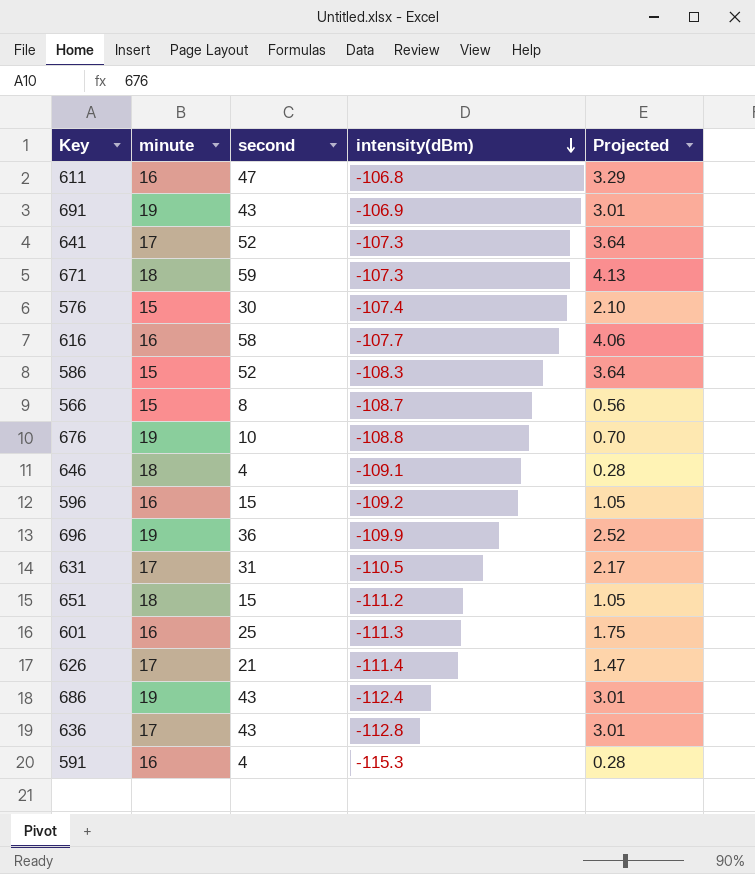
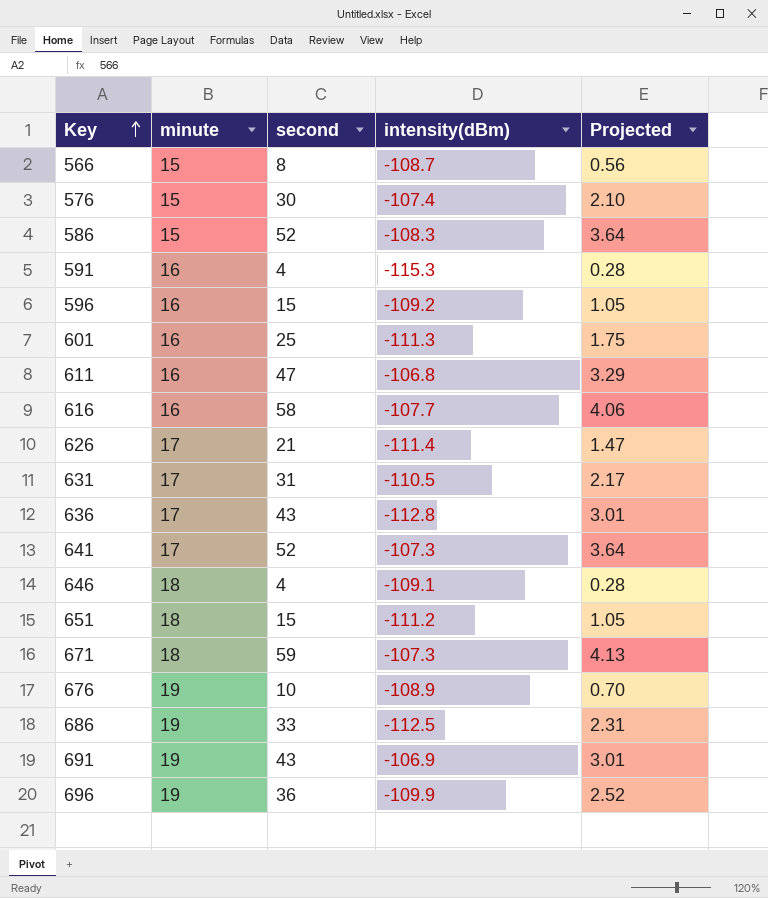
row order: intensity(dBm) descending -> Key ascending
676 | intensity(dBm): -108.8 -> -108.9
686 | second: 43 -> 33
686 | intensity(dBm): -112.4 -> -112.5
686 | Projected: 3.01 -> 2.31

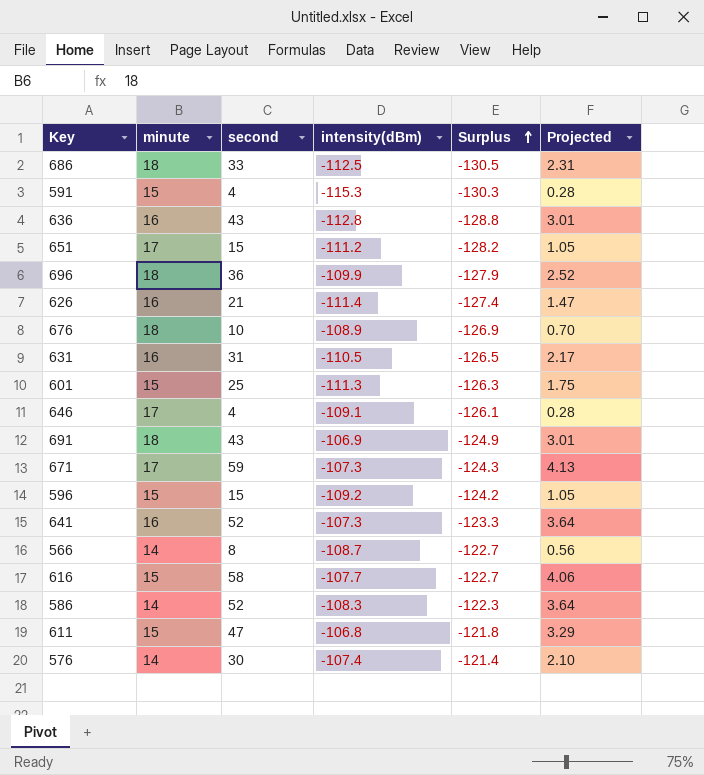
row order: Key ascending -> Surplus ascending
column Surplus | formula: none -> [intensity(dBm)] - [minute]
686 | minute: 19 -> 18
591 | minute: 16 -> 15
636 | minute: 17 -> 16
651 | minute: 18 -> 17
696 | minute: 19 -> 18
626 | minute: 17 -> 16
676 | minute: 19 -> 18
631 | minute: 17 -> 16
601 | minute: 16 -> 15
646 | minute: 18 -> 17
691 | minute: 19 -> 18
671 | minute: 18 -> 17
596 | minute: 16 -> 15
641 | minute: 17 -> 16
566 | minute: 15 -> 14
616 | minute: 16 -> 15
586 | minute: 15 -> 14
611 | minute: 16 -> 15
576 | minute: 15 -> 14

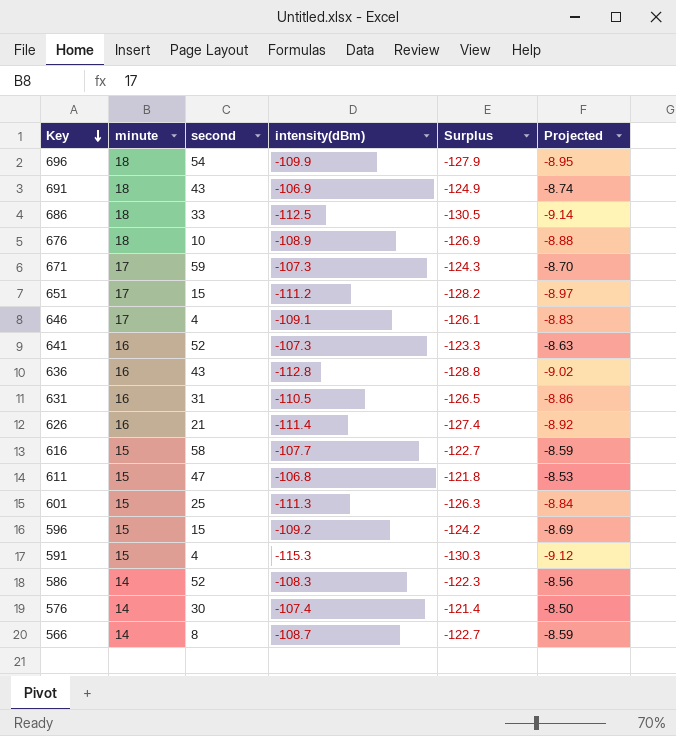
row order: Surplus ascending -> Key descending
column Projected | formula: [second] * 0.07 -> [Surplus] * 0.07
696 | second: 36 -> 54

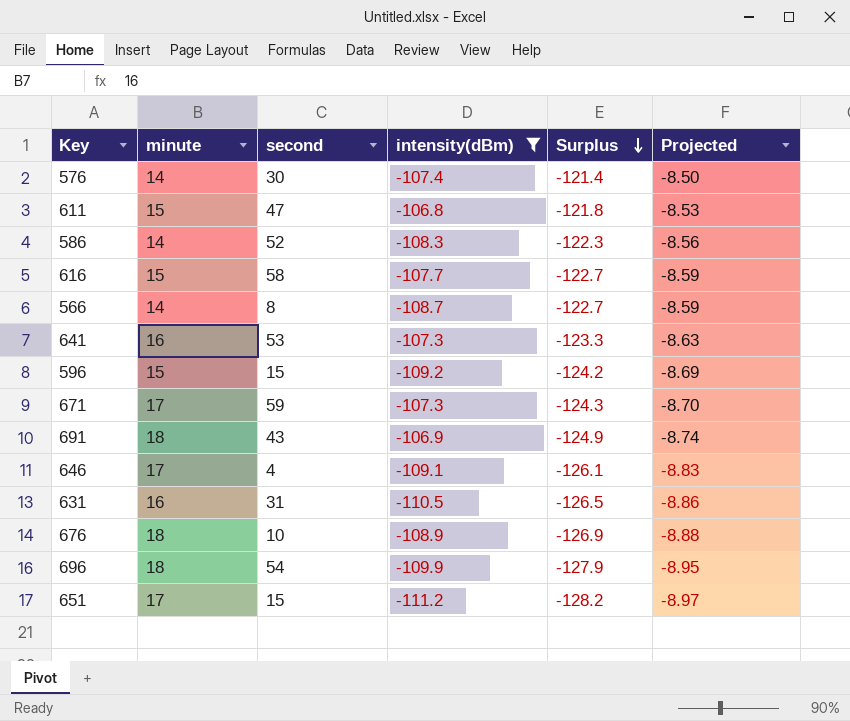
filter: none -> intensity(dBm) >= -111.2
row order: Key descending -> Surplus descending
641 | second: 52 -> 53

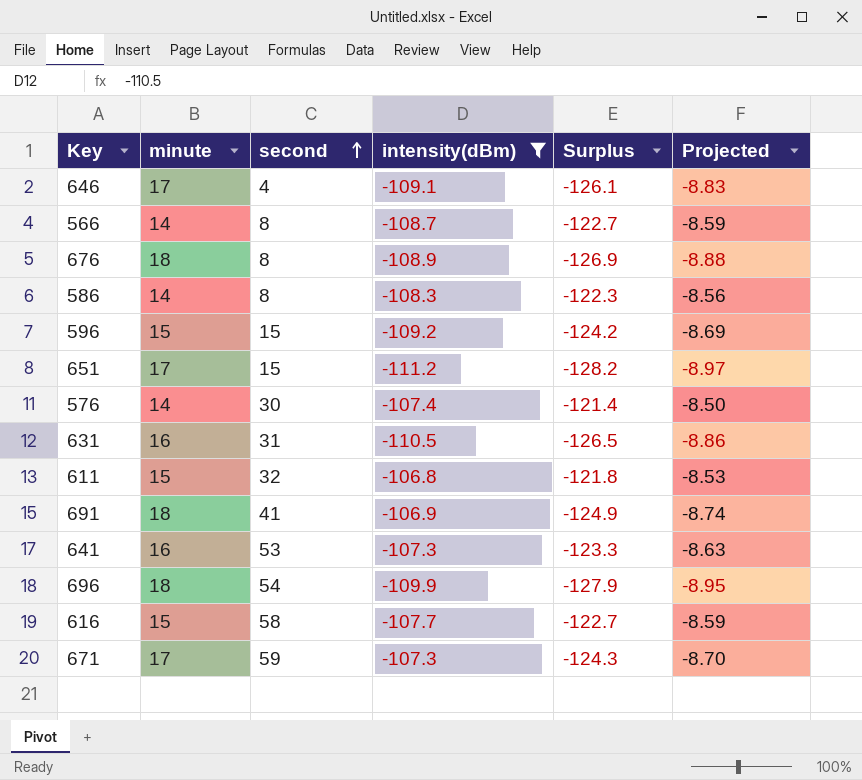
row order: Surplus descending -> second ascending
676 | second: 10 -> 8
586 | second: 52 -> 8
611 | second: 47 -> 32
691 | second: 43 -> 41

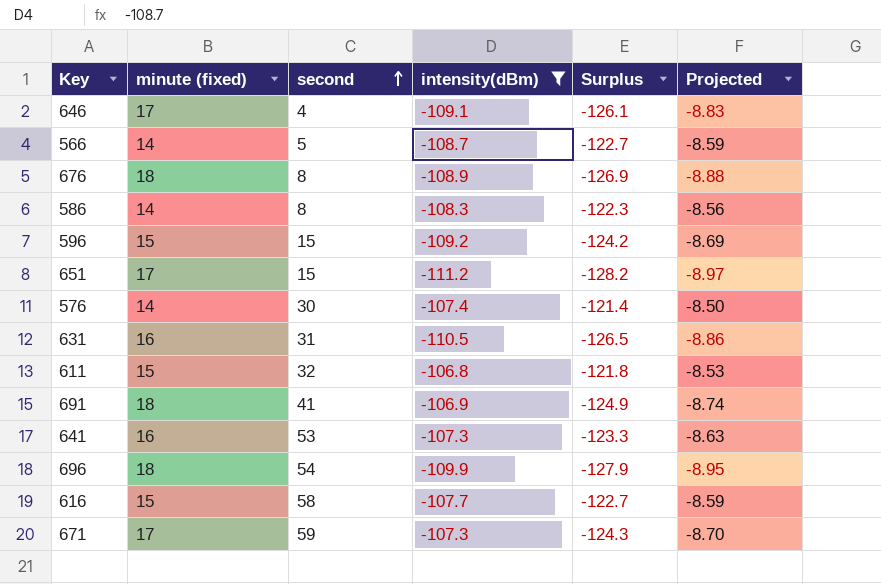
column name: minute -> minute (fixed)
566 | second: 8 -> 5

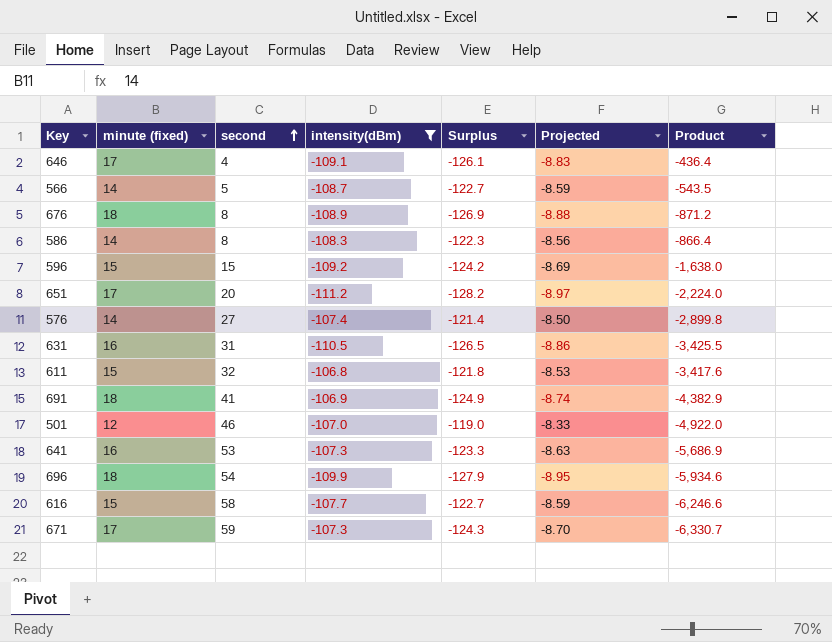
column Product | formula: none -> [second] * [intensity(dBm)]
651 | second: 15 -> 20
576 | second: 30 -> 27
row 501: none -> 12 | 46 | -107.0 | -119.0 | -8.33 | -4,922.0

